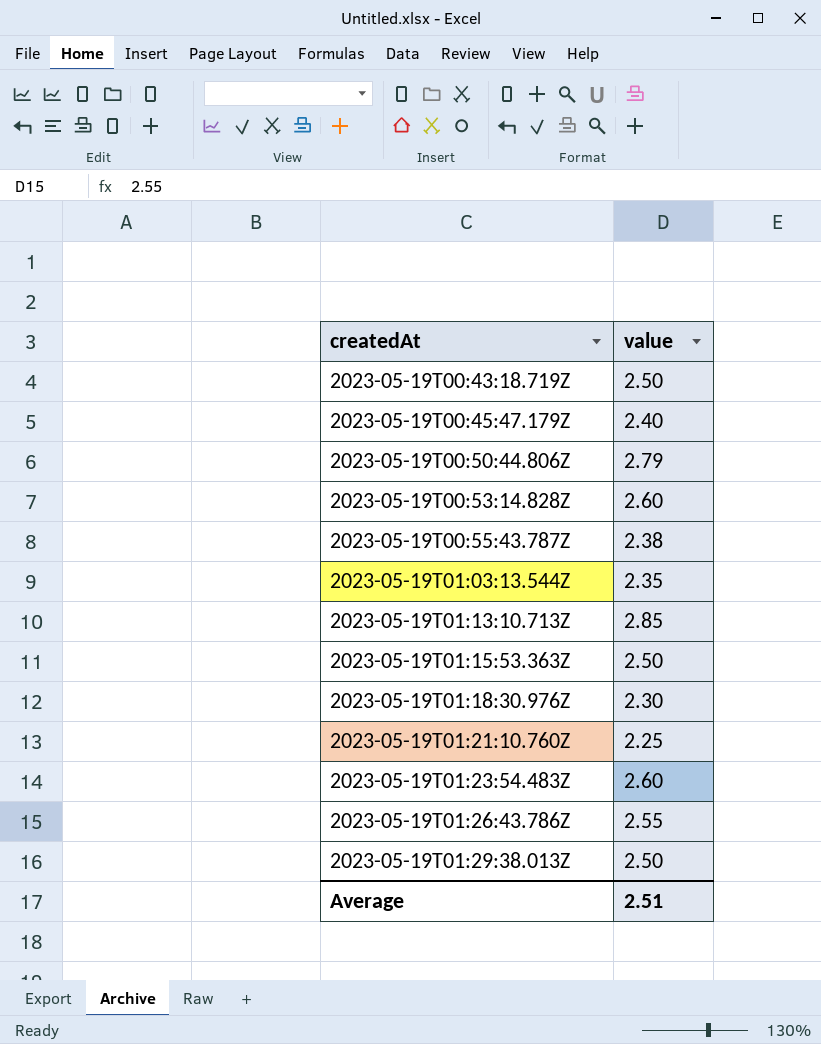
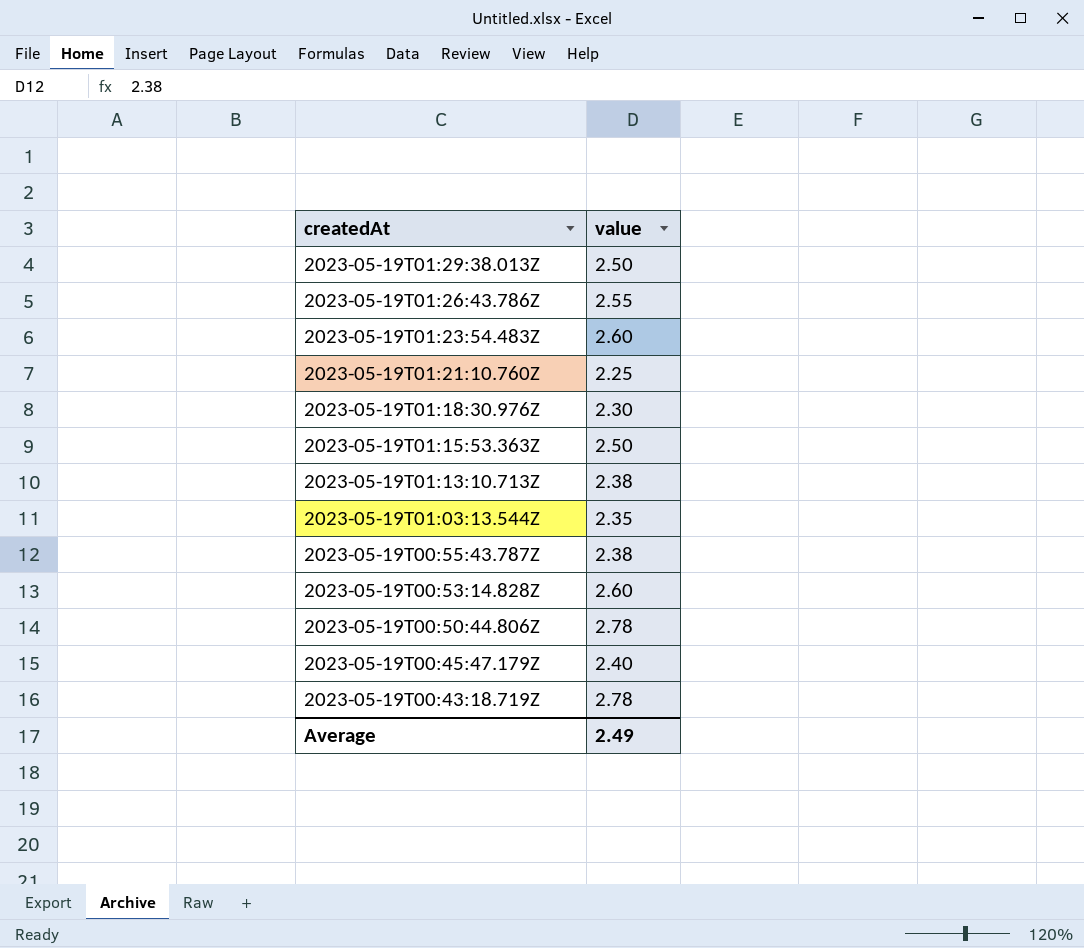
row order: createdAt ascending -> createdAt descending
2023-05-19T01:13:10.713Z | value: 2.85 -> 2.38
2023-05-19T00:50:44.806Z | value: 2.79 -> 2.78
2023-05-19T00:43:18.719Z | value: 2.50 -> 2.78
Average | value: 2.51 -> 2.49

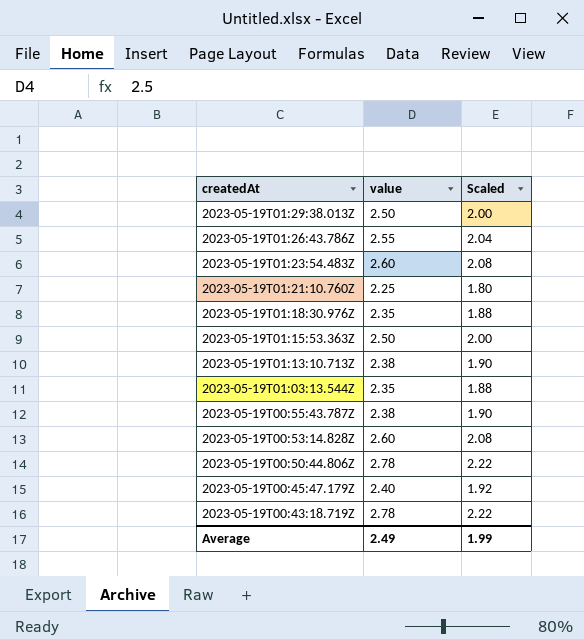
column Scaled | formula: none -> [value] * 0.8
2023-05-19T01:18:30.976Z | value: 2.30 -> 2.35

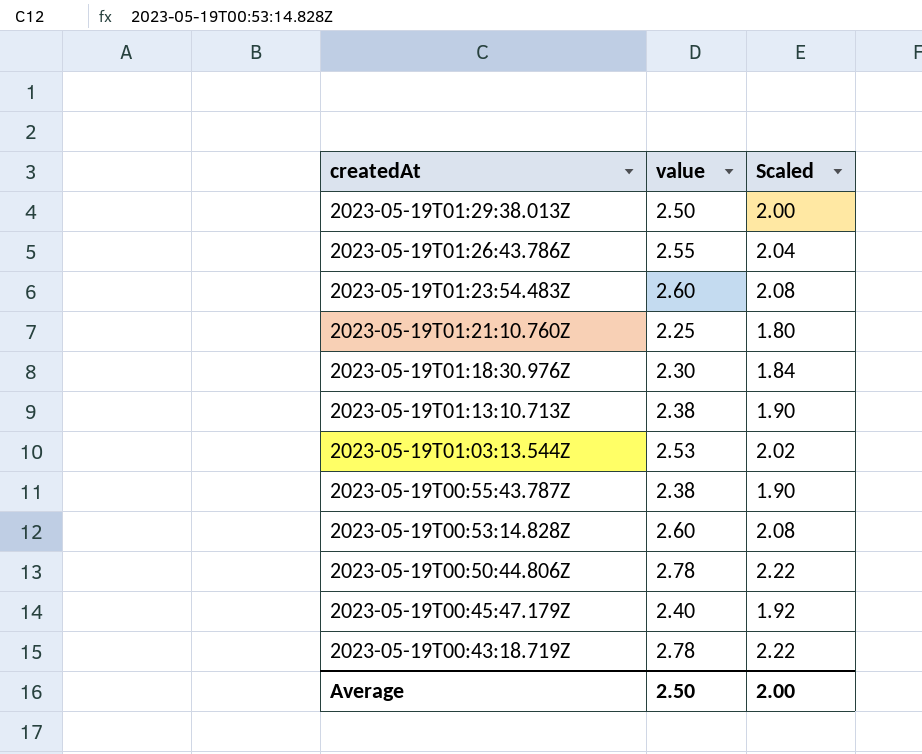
row 2023-05-19T01:15:53.363Z: 2.50 | 2.00 -> none
2023-05-19T01:18:30.976Z | value: 2.35 -> 2.30
2023-05-19T01:18:30.976Z | Scaled: 1.88 -> 1.84
2023-05-19T01:03:13.544Z | value: 2.35 -> 2.53
2023-05-19T01:03:13.544Z | Scaled: 1.88 -> 2.02
Average | value: 2.49 -> 2.50
Average | Scaled: 1.99 -> 2.00

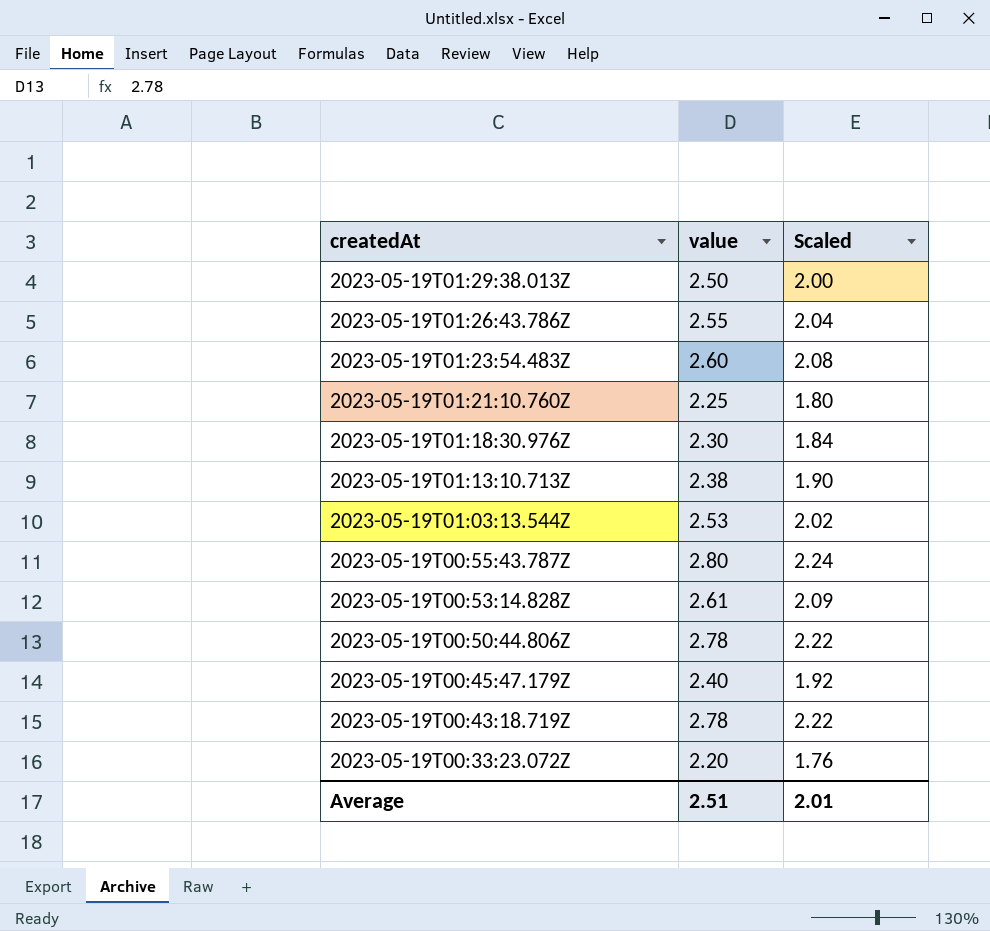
2023-05-19T00:55:43.787Z | value: 2.38 -> 2.80
2023-05-19T00:55:43.787Z | Scaled: 1.90 -> 2.24
2023-05-19T00:53:14.828Z | value: 2.60 -> 2.61
2023-05-19T00:53:14.828Z | Scaled: 2.08 -> 2.09
row 2023-05-19T00:33:23.072Z: none -> 2.20 | 1.76
Average | value: 2.50 -> 2.51
Average | Scaled: 2.00 -> 2.01

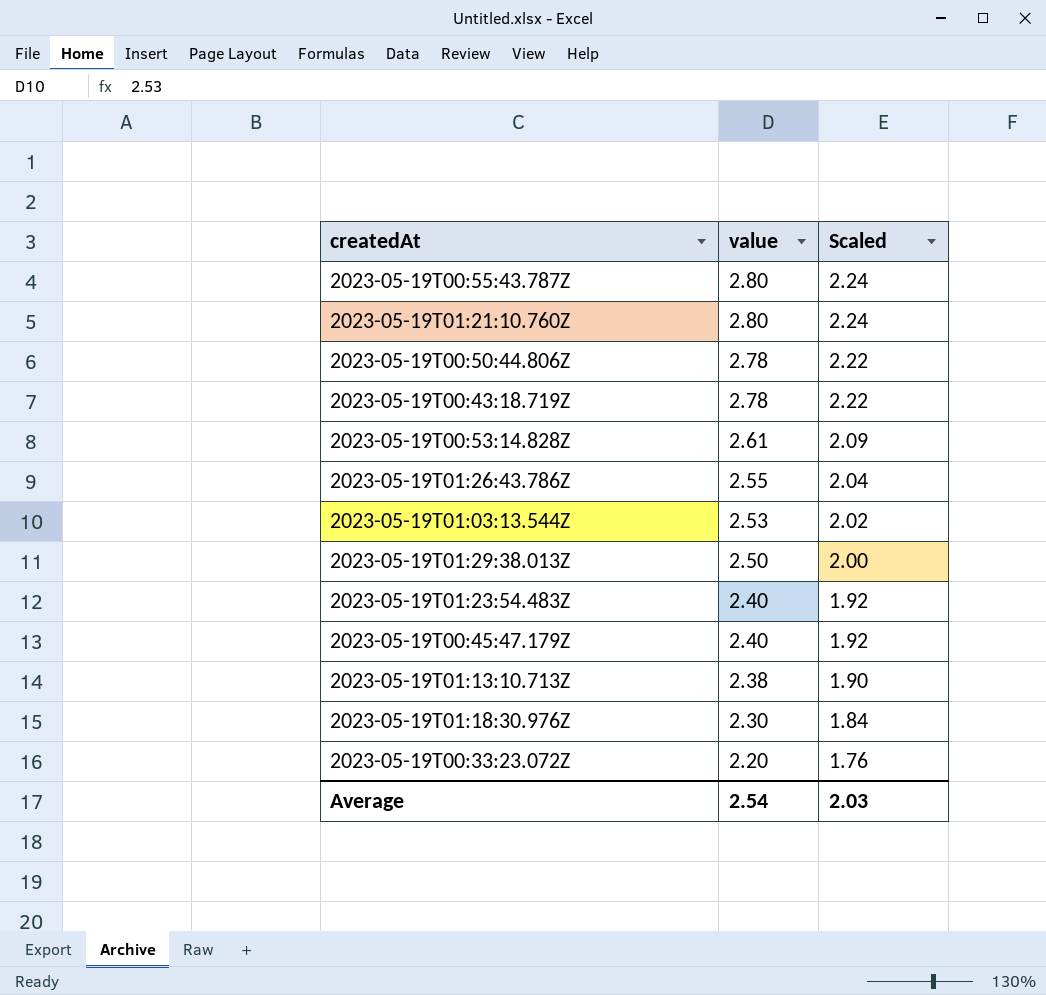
row order: createdAt descending -> value descending
2023-05-19T01:21:10.760Z | value: 2.25 -> 2.80
2023-05-19T01:21:10.760Z | Scaled: 1.80 -> 2.24
2023-05-19T01:23:54.483Z | value: 2.60 -> 2.40
2023-05-19T01:23:54.483Z | Scaled: 2.08 -> 1.92
Average | value: 2.51 -> 2.54
Average | Scaled: 2.01 -> 2.03

